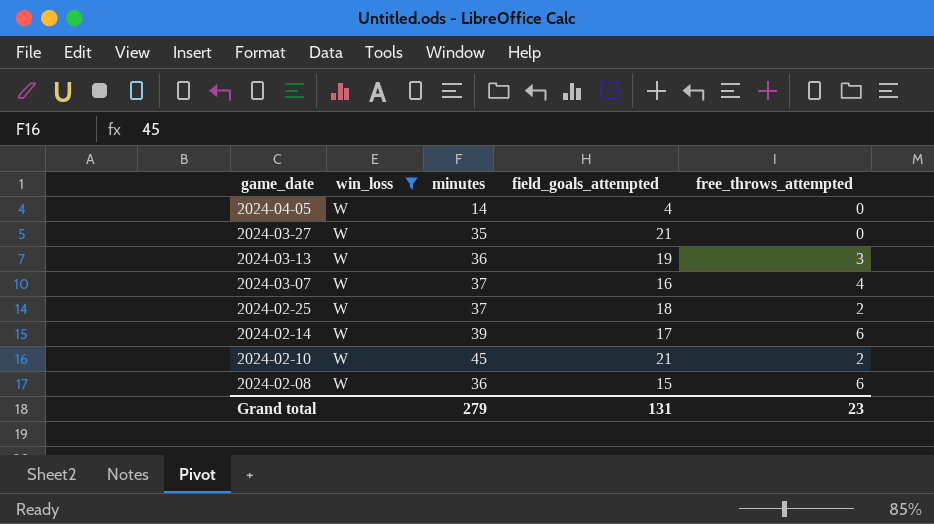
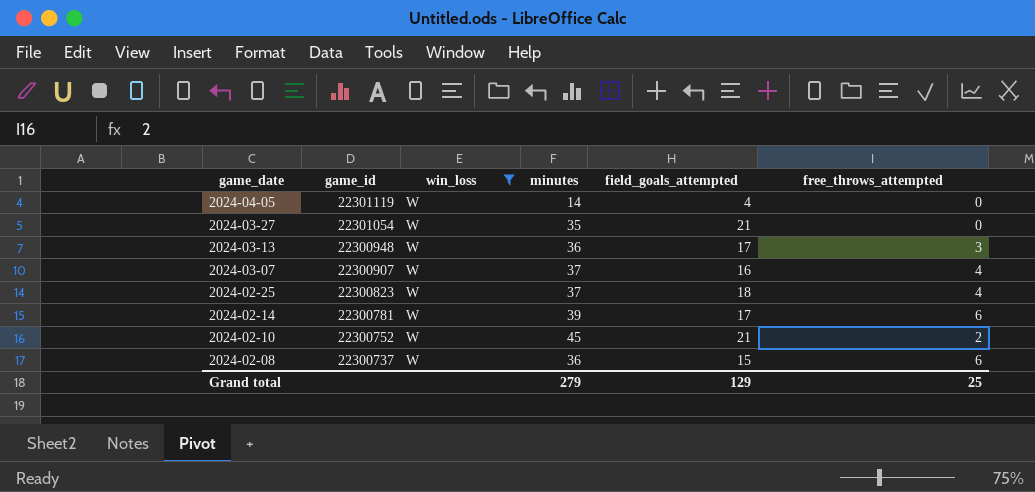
column game_id | position: none -> 2
2024-03-13 | field_goals_attempted: 19 -> 17
2024-02-25 | free_throws_attempted: 2 -> 4
Grand total | field_goals_attempted: 131 -> 129
Grand total | free_throws_attempted: 23 -> 25

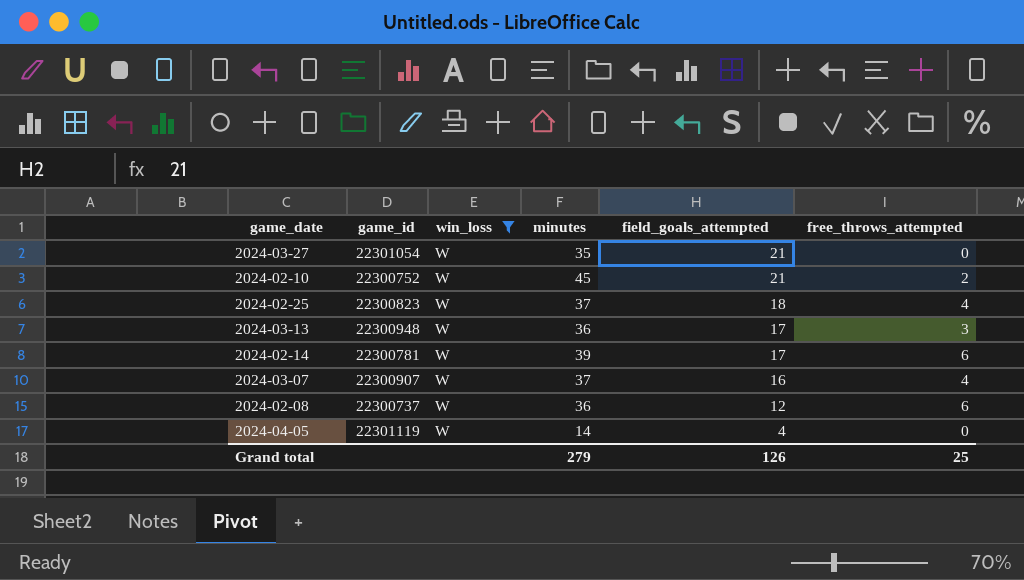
row order: game_date descending -> field_goals_attempted descending
2024-02-08 | field_goals_attempted: 15 -> 12
Grand total | field_goals_attempted: 129 -> 126

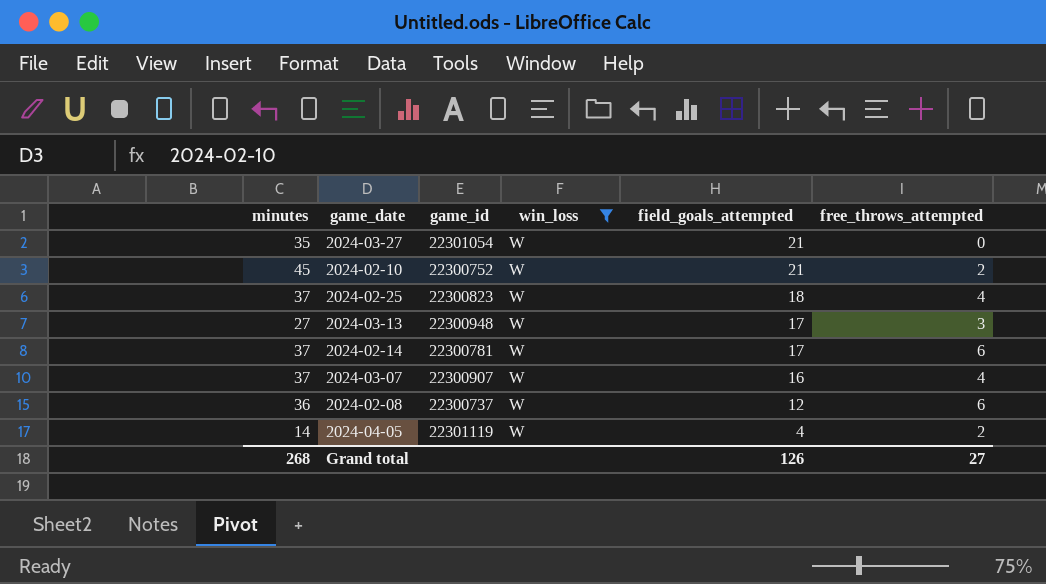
column minutes | position: 4 -> 1
2024-03-13 | minutes: 36 -> 27
2024-02-14 | minutes: 39 -> 37
2024-04-05 | free_throws_attempted: 0 -> 2
Grand total | minutes: 279 -> 268
Grand total | free_throws_attempted: 25 -> 27

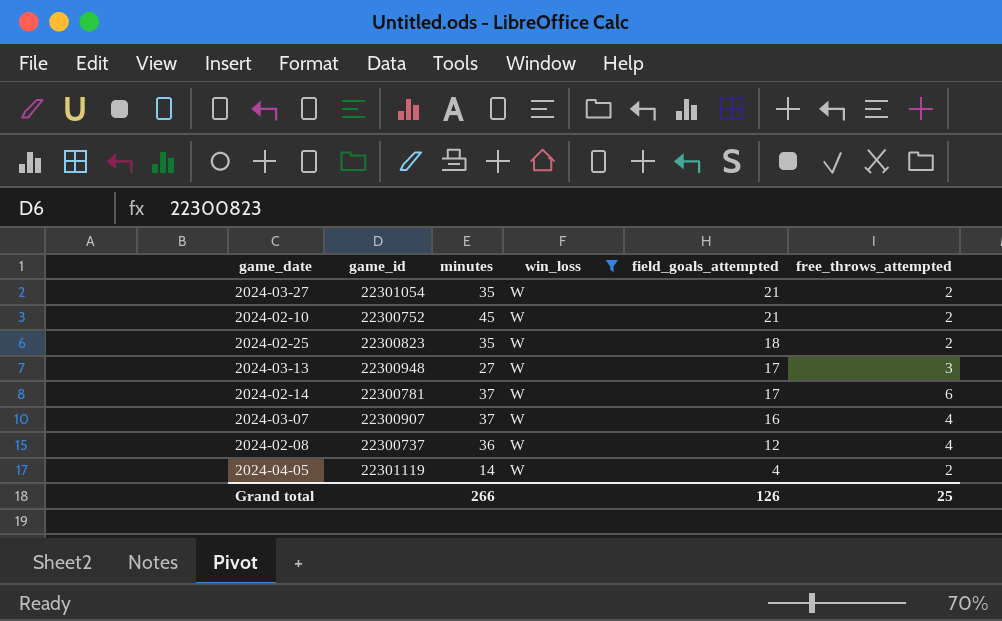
column minutes | position: 1 -> 3
2024-03-27 | free_throws_attempted: 0 -> 2
2024-02-25 | minutes: 37 -> 35
2024-02-25 | free_throws_attempted: 4 -> 2
2024-02-08 | free_throws_attempted: 6 -> 4
Grand total | minutes: 268 -> 266
Grand total | free_throws_attempted: 27 -> 25

